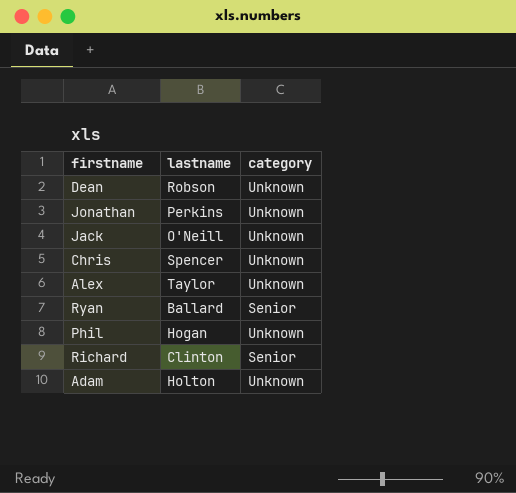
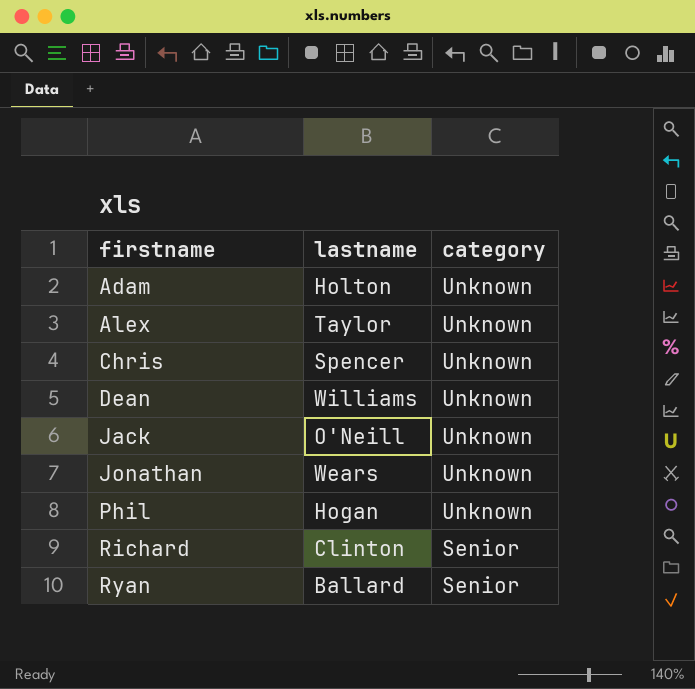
row order: none -> firstname ascending
Dean | lastname: Robson -> Williams
Jonathan | lastname: Perkins -> Wears

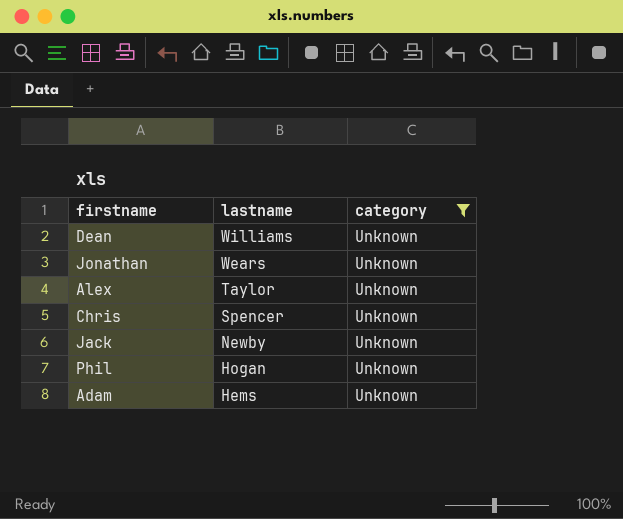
filter: none -> category = Unknown
row order: firstname ascending -> lastname descending
Jack | lastname: O'Neill -> Newby
Adam | lastname: Holton -> Hems

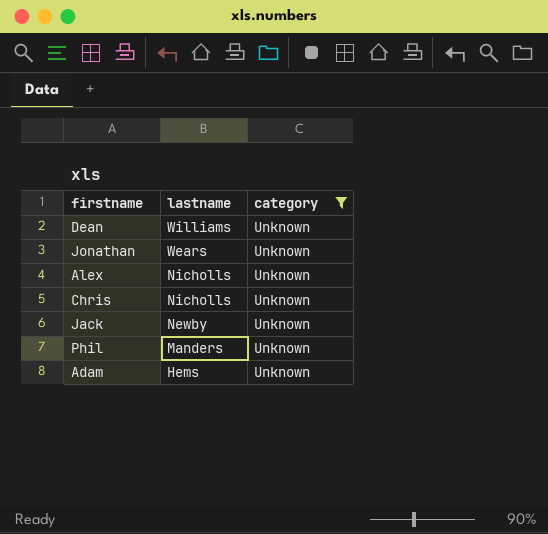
Alex | lastname: Taylor -> Nicholls
Chris | lastname: Spencer -> Nicholls
Phil | lastname: Hogan -> Manders

